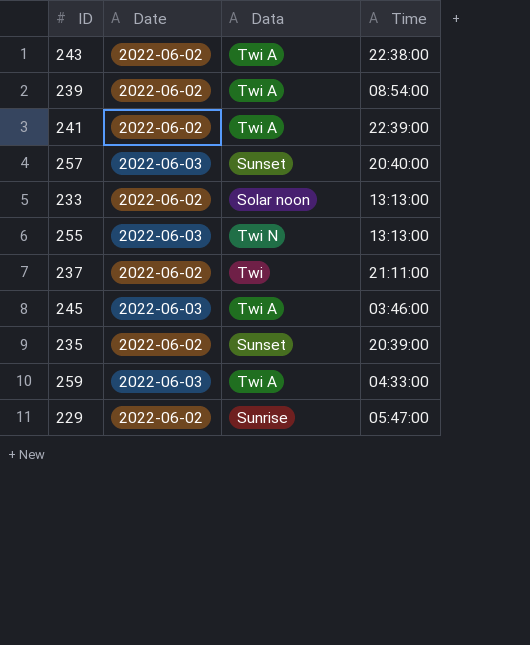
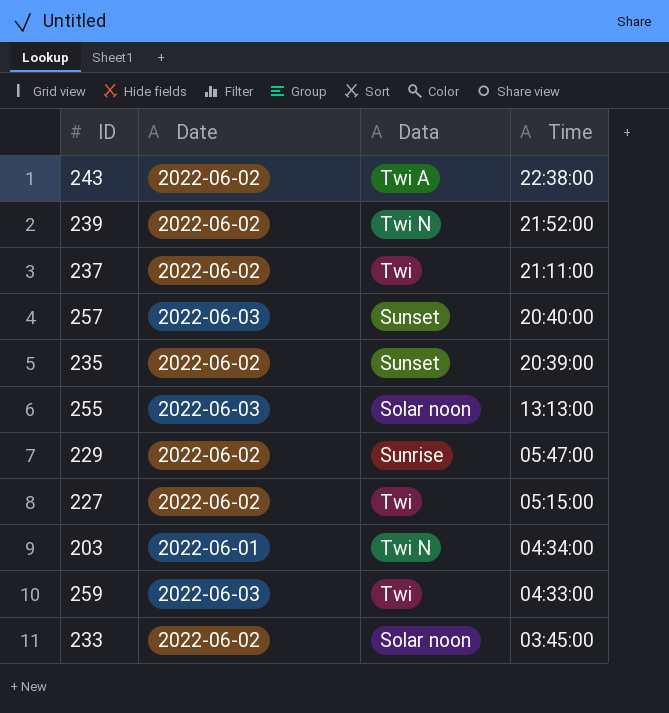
row order: none -> Time descending
row 241: 2022-06-02 | Twi A | 22:39:00 -> none
row 245: 2022-06-03 | Twi A | 03:46:00 -> none
239 | Data: Twi A -> Twi N
239 | Time: 08:54:00 -> 21:52:00
255 | Data: Twi N -> Solar noon
row 227: none -> 2022-06-02 | Twi | 05:15:00
row 203: none -> 2022-06-01 | Twi N | 04:34:00
259 | Data: Twi A -> Twi
233 | Time: 13:13:00 -> 03:45:00

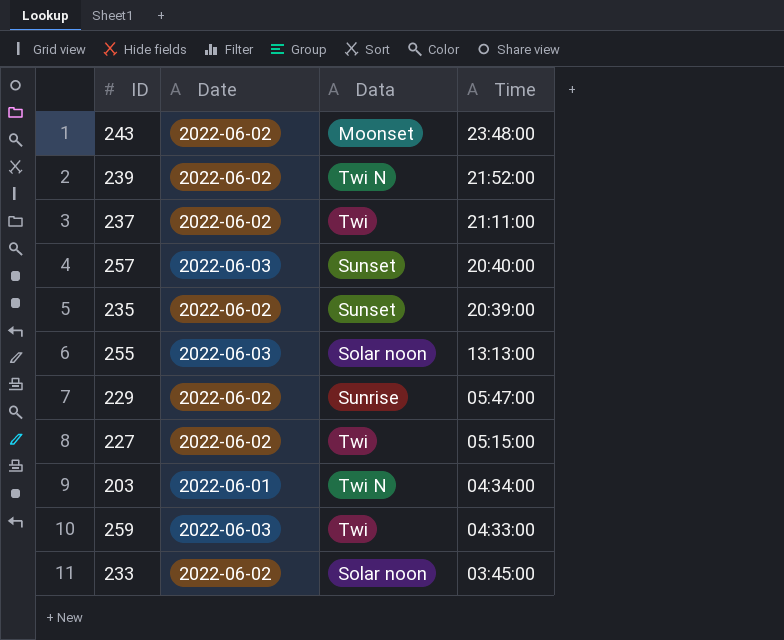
243 | Data: Twi A -> Moonset
243 | Time: 22:38:00 -> 23:48:00

